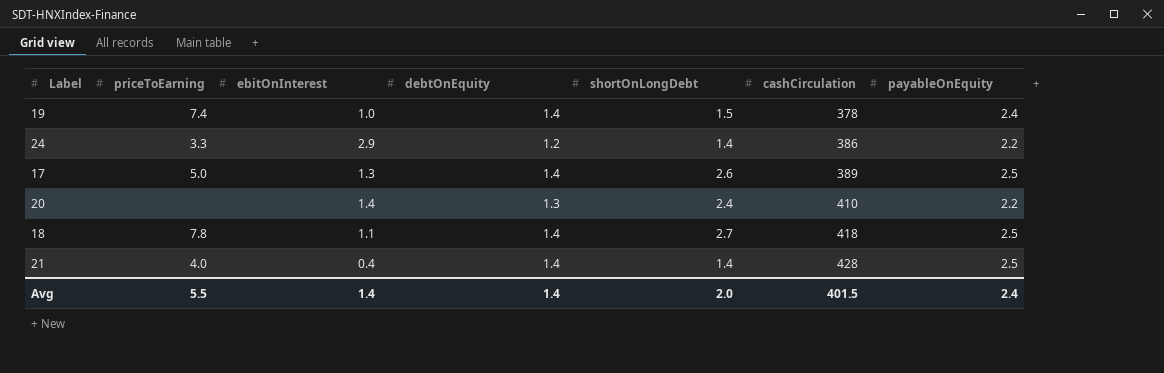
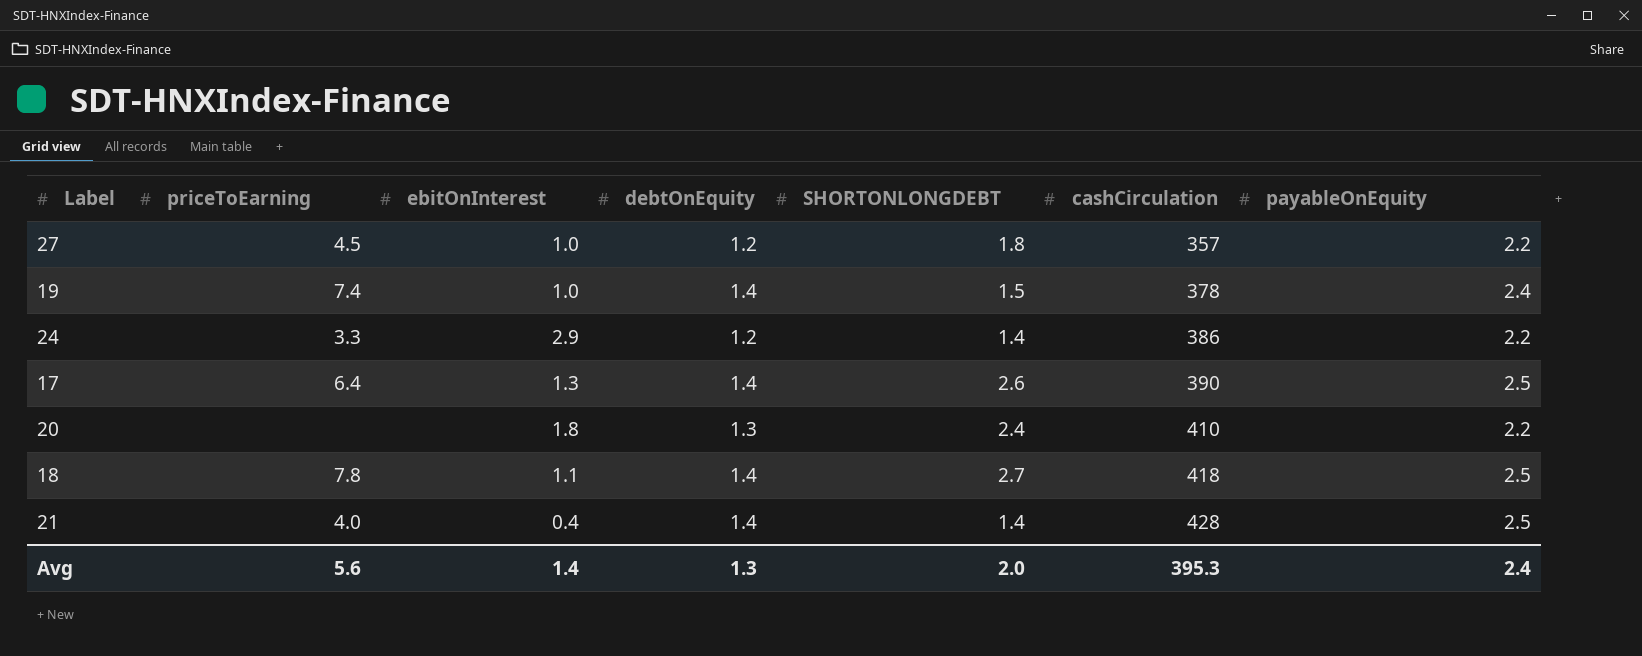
column name: shortOnLongDebt -> SHORTONLONGDEBT
row 27: none -> 4.5 | 1.0 | 1.2 | 1.8 | 357 | 2.2
17 | priceToEarning: 5.0 -> 6.4
17 | cashCirculation: 389 -> 390
20 | ebitOnInterest: 1.4 -> 1.8
Avg | priceToEarning: 5.5 -> 5.6
Avg | debtOnEquity: 1.4 -> 1.3
Avg | cashCirculation: 401.5 -> 395.3

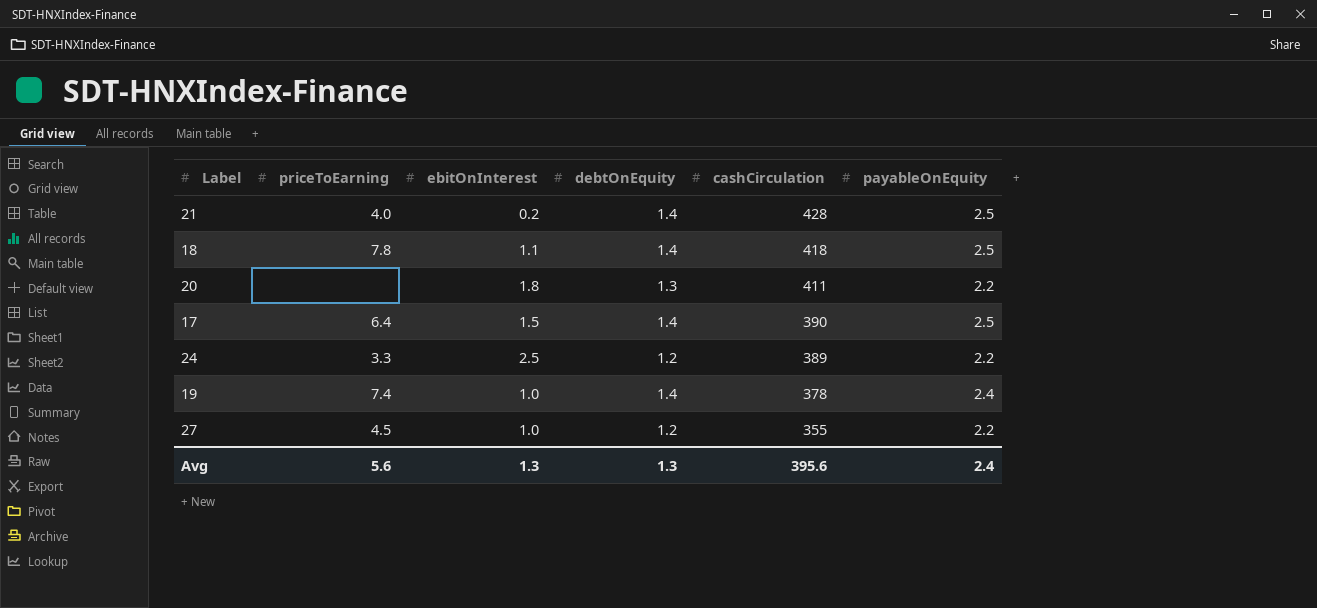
row order: cashCirculation ascending -> cashCirculation descending
column SHORTONLONGDEBT | position: 5 -> none
21 | ebitOnInterest: 0.4 -> 0.2
20 | cashCirculation: 410 -> 411
17 | ebitOnInterest: 1.3 -> 1.5
24 | ebitOnInterest: 2.9 -> 2.5
24 | cashCirculation: 386 -> 389
27 | cashCirculation: 357 -> 355
Avg | ebitOnInterest: 1.4 -> 1.3
Avg | cashCirculation: 395.3 -> 395.6

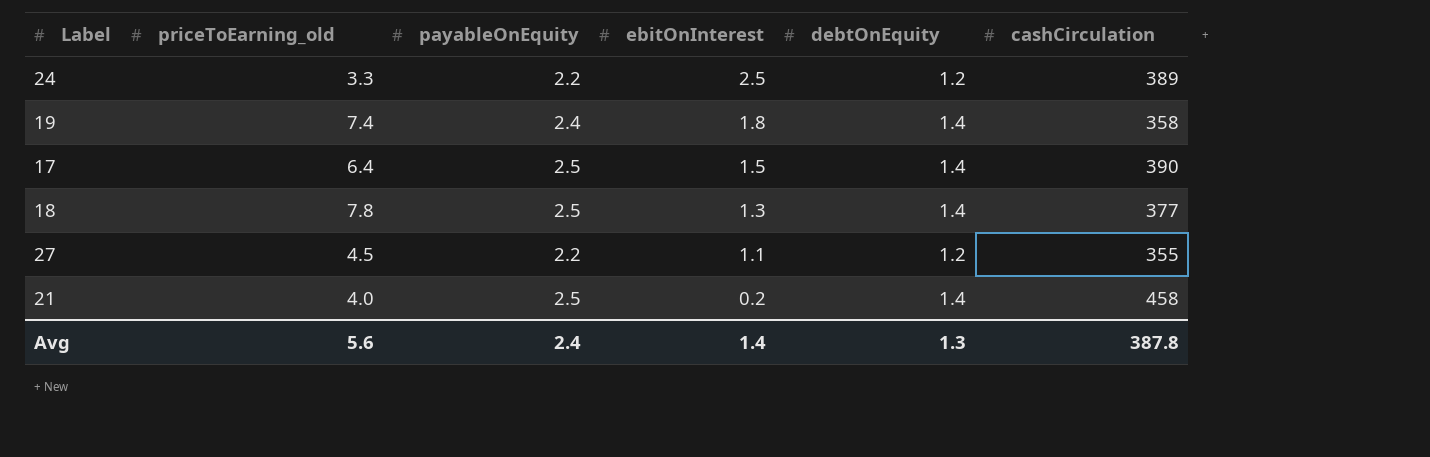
row order: cashCirculation descending -> ebitOnInterest descending
column name: priceToEarning -> priceToEarning_old
column payableOnEquity | position: 6 -> 3
row 20: none | 1.8 | 1.3 | 411 | 2.2 -> none
19 | ebitOnInterest: 1.0 -> 1.8
19 | cashCirculation: 378 -> 358
18 | ebitOnInterest: 1.1 -> 1.3
18 | cashCirculation: 418 -> 377
27 | ebitOnInterest: 1.0 -> 1.1
21 | cashCirculation: 428 -> 458
Avg | ebitOnInterest: 1.3 -> 1.4
Avg | cashCirculation: 395.6 -> 387.8

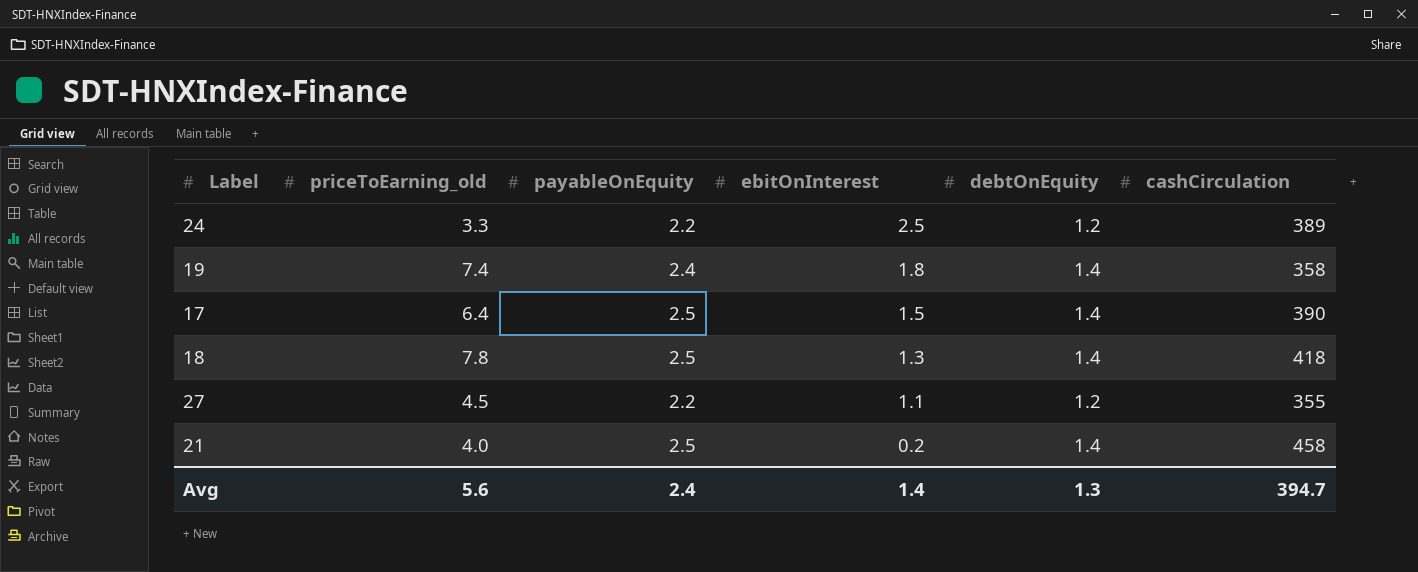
18 | cashCirculation: 377 -> 418
Avg | cashCirculation: 387.8 -> 394.7

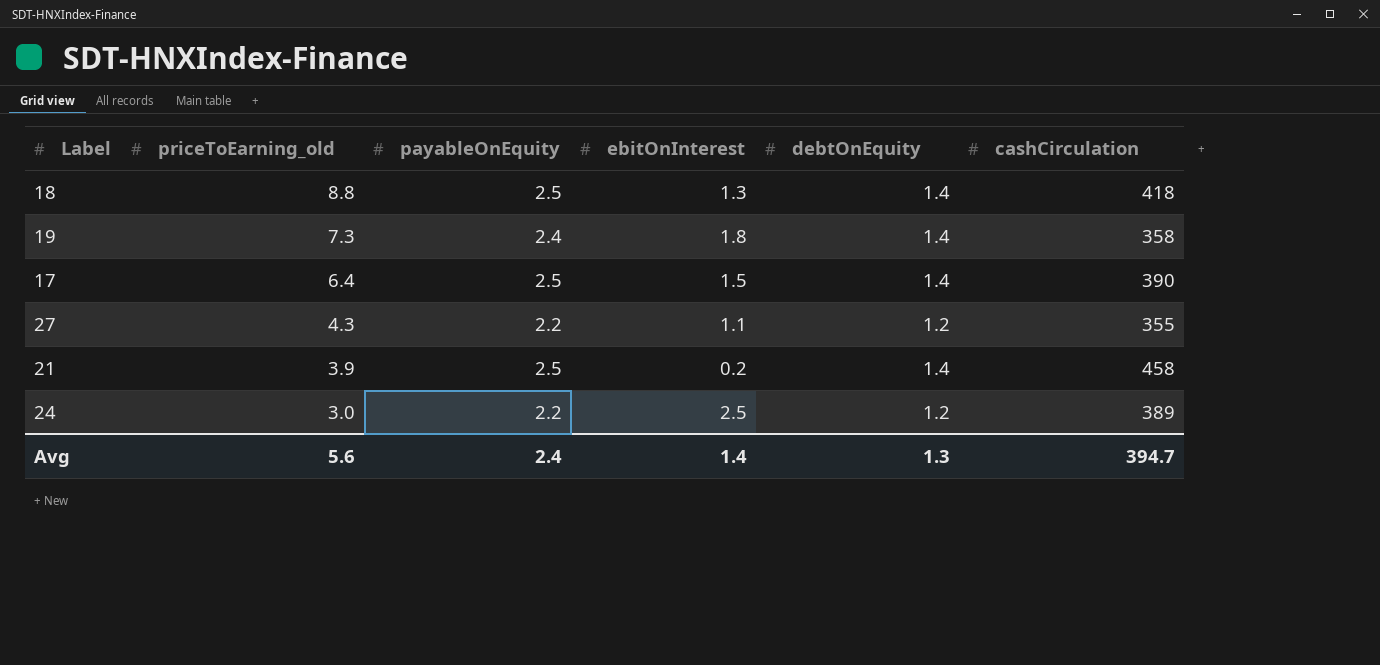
row order: ebitOnInterest descending -> priceToEarning_old descending
18 | priceToEarning_old: 7.8 -> 8.8
19 | priceToEarning_old: 7.4 -> 7.3
27 | priceToEarning_old: 4.5 -> 4.3
21 | priceToEarning_old: 4.0 -> 3.9
24 | priceToEarning_old: 3.3 -> 3.0

